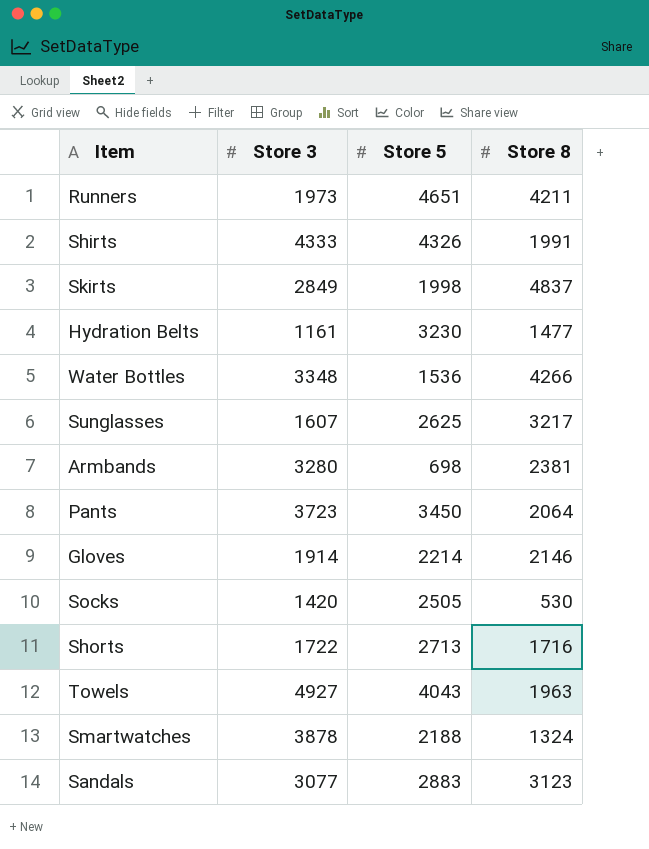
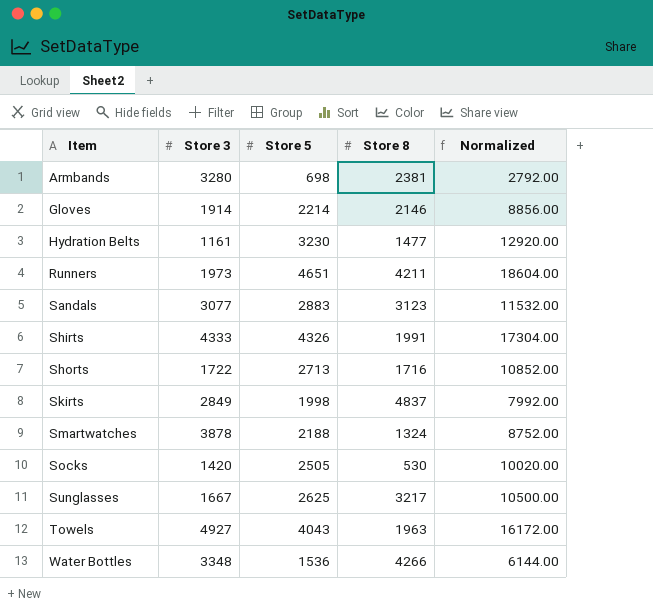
row order: none -> Item ascending
column Normalized | formula: none -> [Store 5] * 4
row Pants: 3723 | 3450 | 2064 -> none
Sunglasses | Store 3: 1607 -> 1667

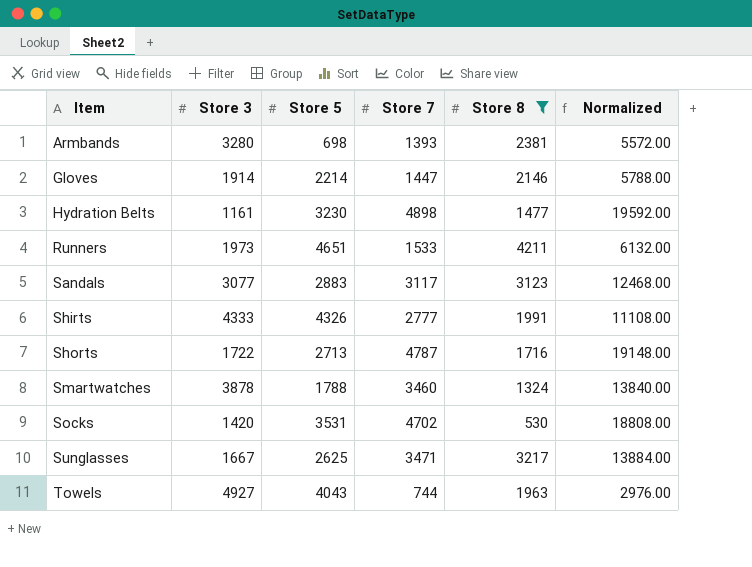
filter: none -> Store 8 <= 4211
column Store 7 | position: none -> 4
column Normalized | formula: [Store 5] * 4 -> [Store 7] * 4
Smartwatches | Store 5: 2188 -> 1788
Socks | Store 5: 2505 -> 3531

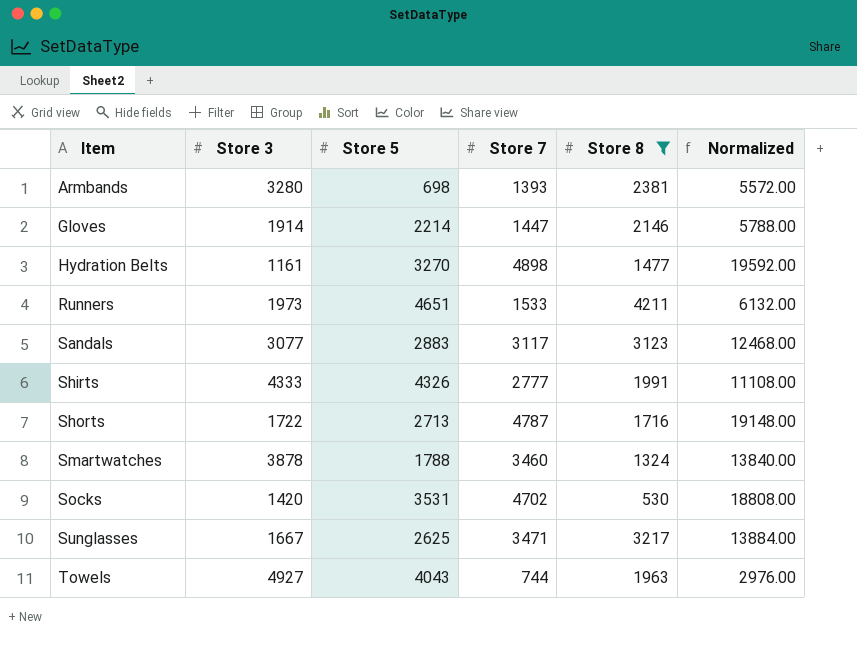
Hydration Belts | Store 5: 3230 -> 3270

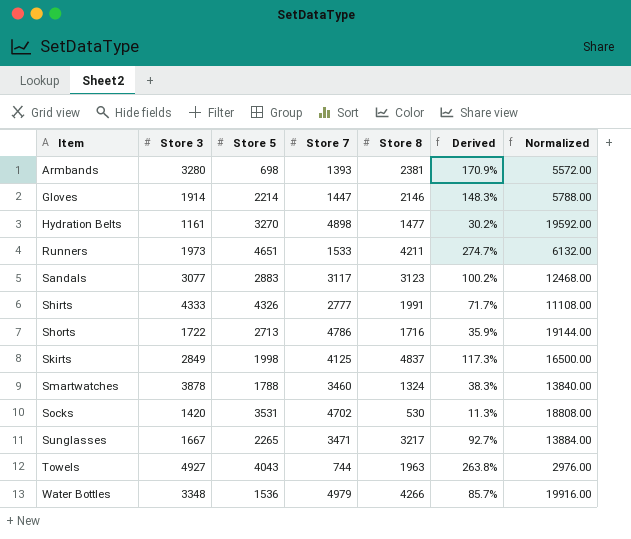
filter: Store 8 <= 4211 -> none
column Derived | formula: none -> [Store 8] / [Store 7]
Shorts | Store 7: 4787 -> 4786
Shorts | Normalized: 19148.00 -> 19144.00
Sunglasses | Store 5: 2625 -> 2265

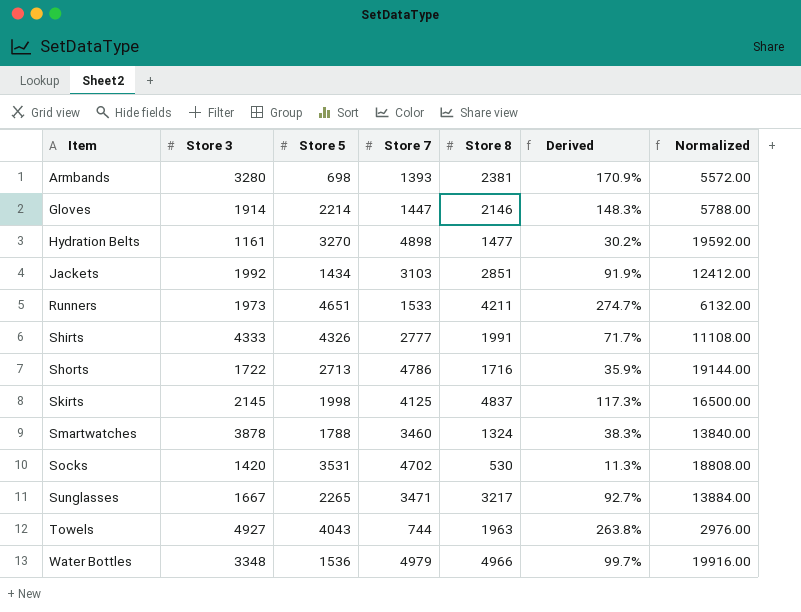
row Sandals: 3077 | 2883 | 3117 | 3123 | 100.2% | 12468.00 -> none
row Jackets: none -> 1992 | 1434 | 3103 | 2851 | 91.9% | 12412.00
Skirts | Store 3: 2849 -> 2145
Water Bottles | Store 8: 4266 -> 4966
Water Bottles | Derived: 85.7% -> 99.7%

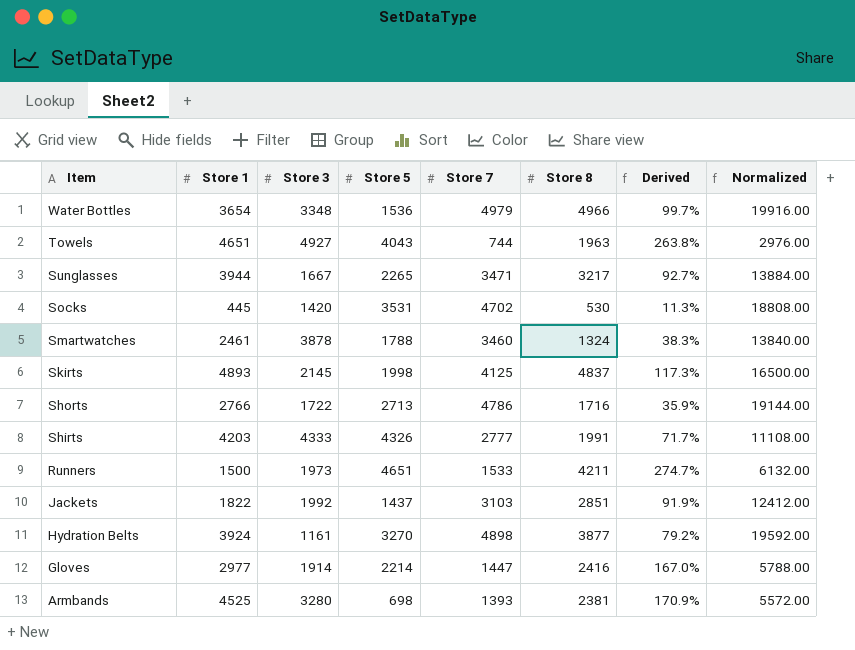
row order: Item ascending -> Item descending
column Store 1 | position: none -> 2
Jackets | Store 5: 1434 -> 1437
Hydration Belts | Store 8: 1477 -> 3877
Hydration Belts | Derived: 30.2% -> 79.2%
Gloves | Store 8: 2146 -> 2416
Gloves | Derived: 148.3% -> 167.0%

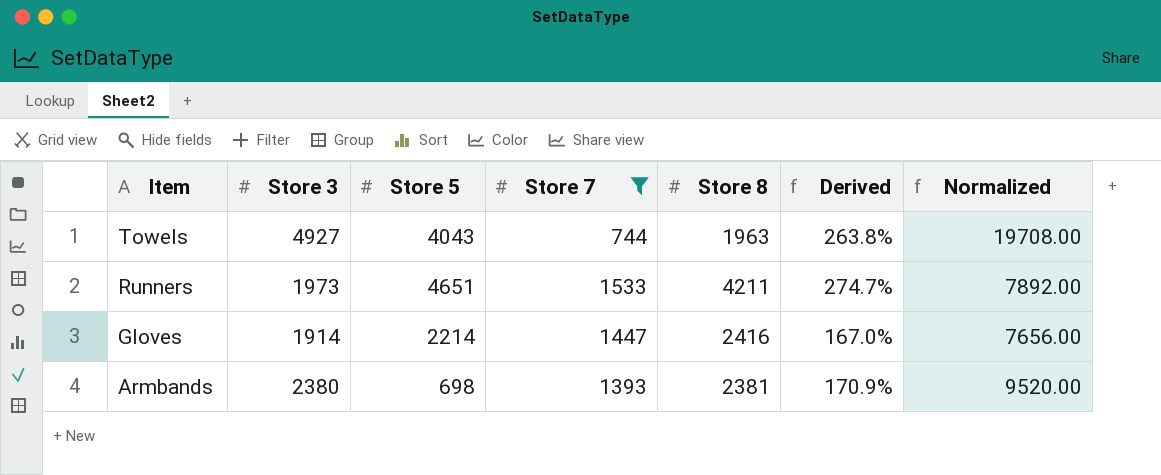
filter: none -> Store 7 <= 1533
column Store 1 | position: 2 -> none
column Normalized | formula: [Store 7] * 4 -> [Store 3] * 4
Armbands | Store 3: 3280 -> 2380

